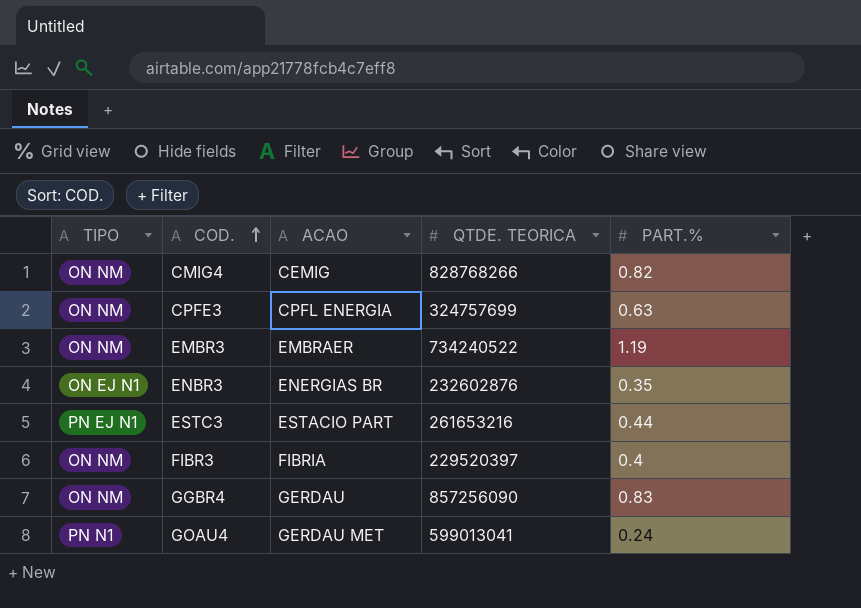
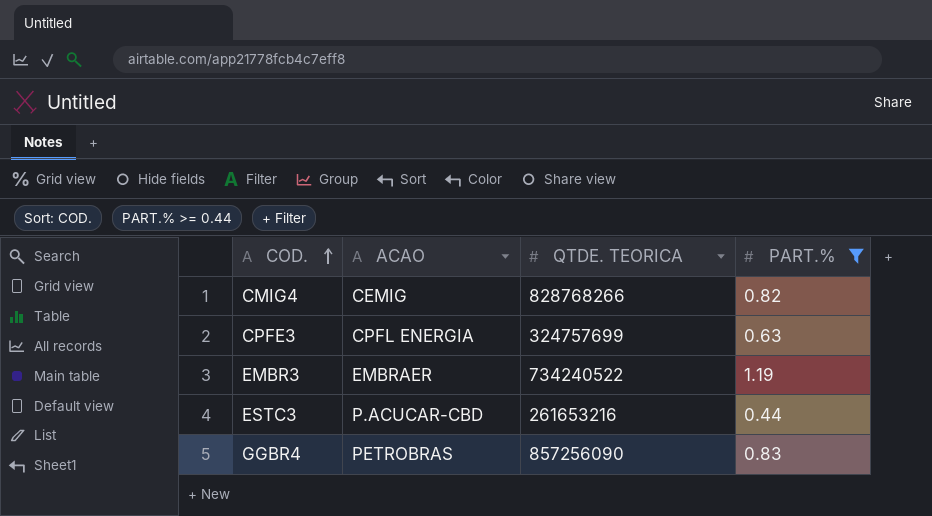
filter: none -> PART.% >= 0.44
column TIPO | position: 1 -> none
ESTC3 | ACAO: ESTACIO PART -> P.ACUCAR-CBD
GGBR4 | ACAO: GERDAU -> PETROBRAS

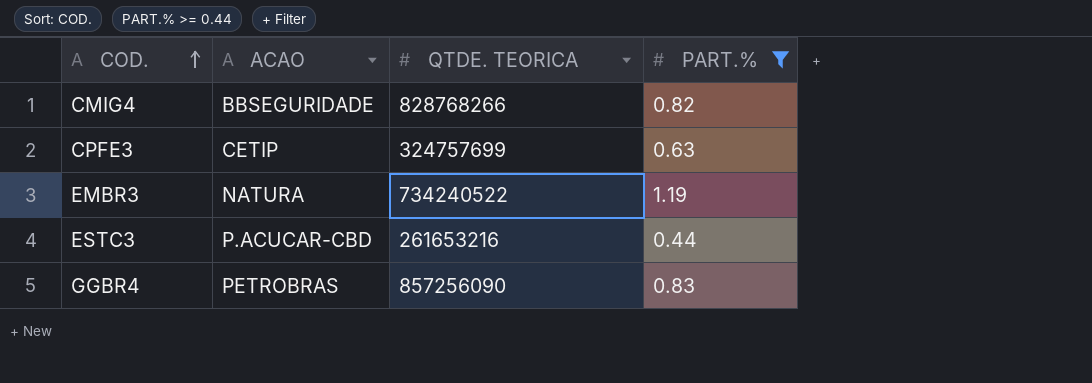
CMIG4 | ACAO: CEMIG -> BBSEGURIDADE
CPFE3 | ACAO: CPFL ENERGIA -> CETIP
EMBR3 | ACAO: EMBRAER -> NATURA

